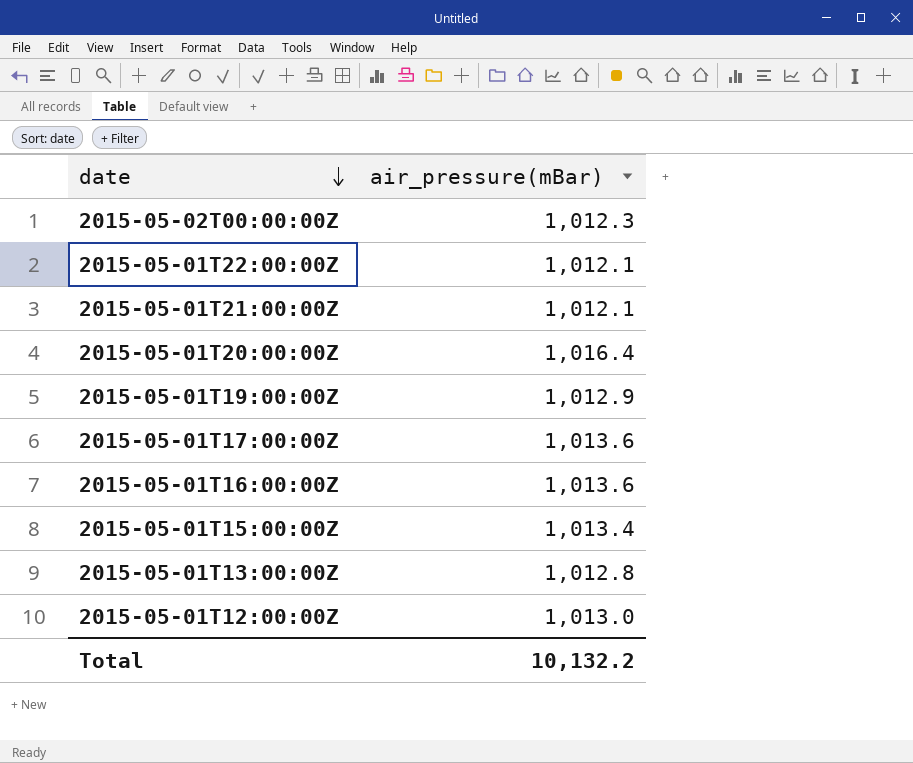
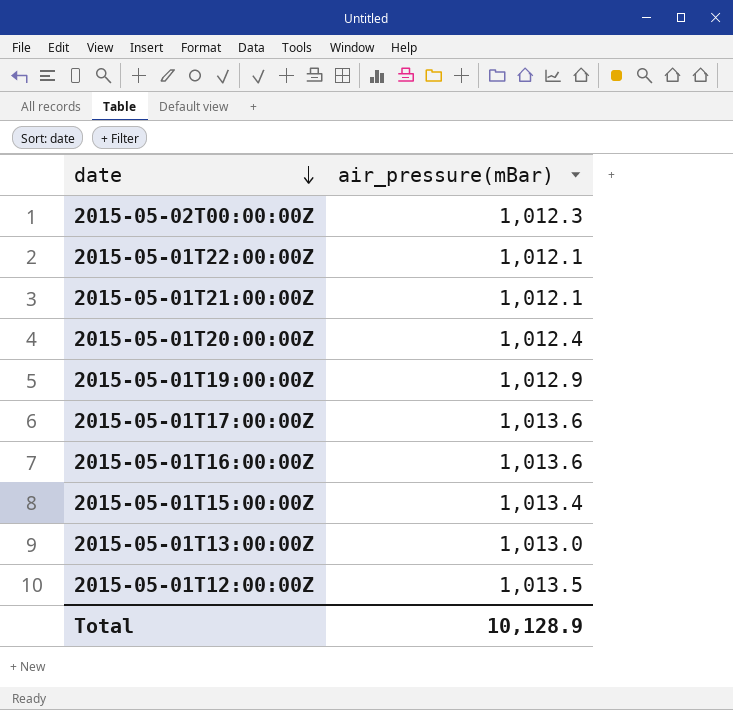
2015-05-01T20:00:00Z | air_pressure(mBar): 1,016.4 -> 1,012.4
2015-05-01T13:00:00Z | air_pressure(mBar): 1,012.8 -> 1,013.0
2015-05-01T12:00:00Z | air_pressure(mBar): 1,013.0 -> 1,013.5
Total | air_pressure(mBar): 10,132.2 -> 10,128.9

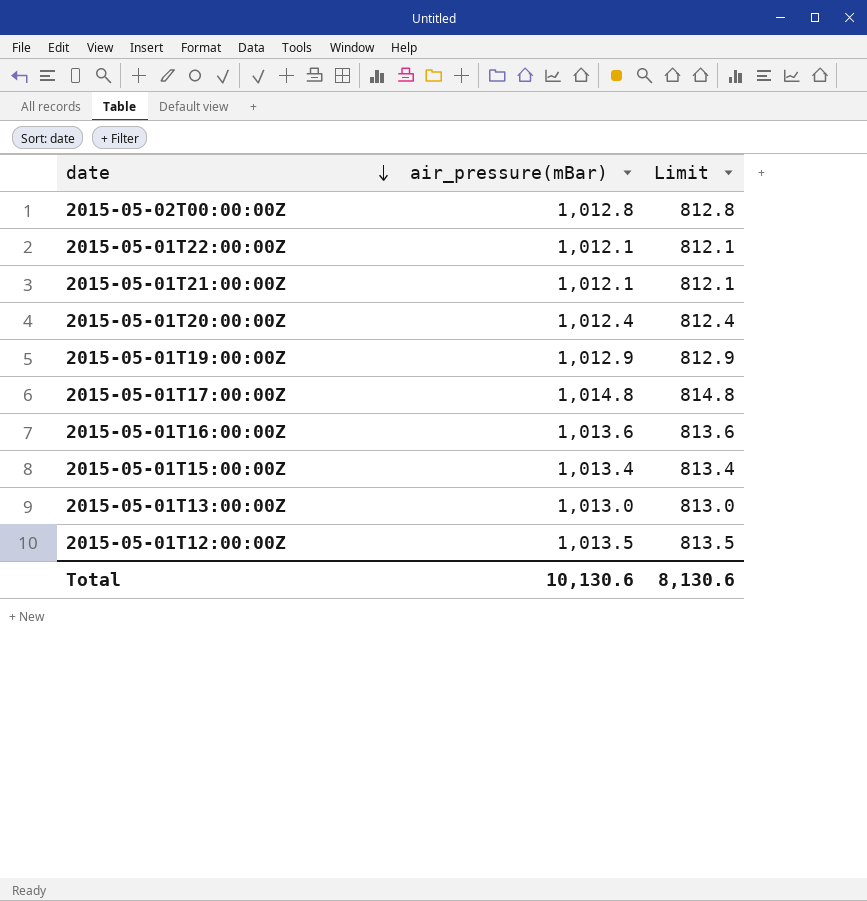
column Limit | formula: none -> [air_pressure(mBar)] - 200
2015-05-02T00:00:00Z | air_pressure(mBar): 1,012.3 -> 1,012.8
2015-05-01T17:00:00Z | air_pressure(mBar): 1,013.6 -> 1,014.8
Total | air_pressure(mBar): 10,128.9 -> 10,130.6

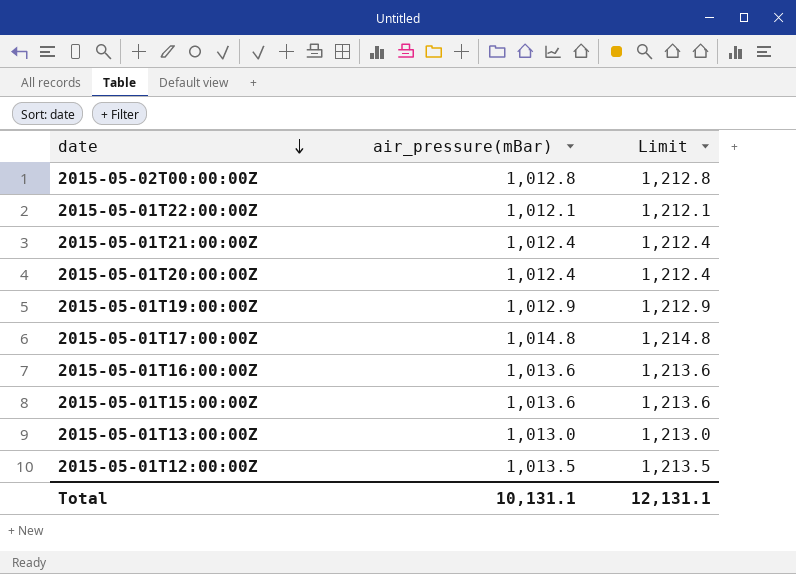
column Limit | formula: [air_pressure(mBar)] - 200 -> [air_pressure(mBar)] + 200
2015-05-01T21:00:00Z | air_pressure(mBar): 1,012.1 -> 1,012.4
2015-05-01T15:00:00Z | air_pressure(mBar): 1,013.4 -> 1,013.6
Total | air_pressure(mBar): 10,130.6 -> 10,131.1
Total | Limit: 8,130.6 -> 12,131.1

